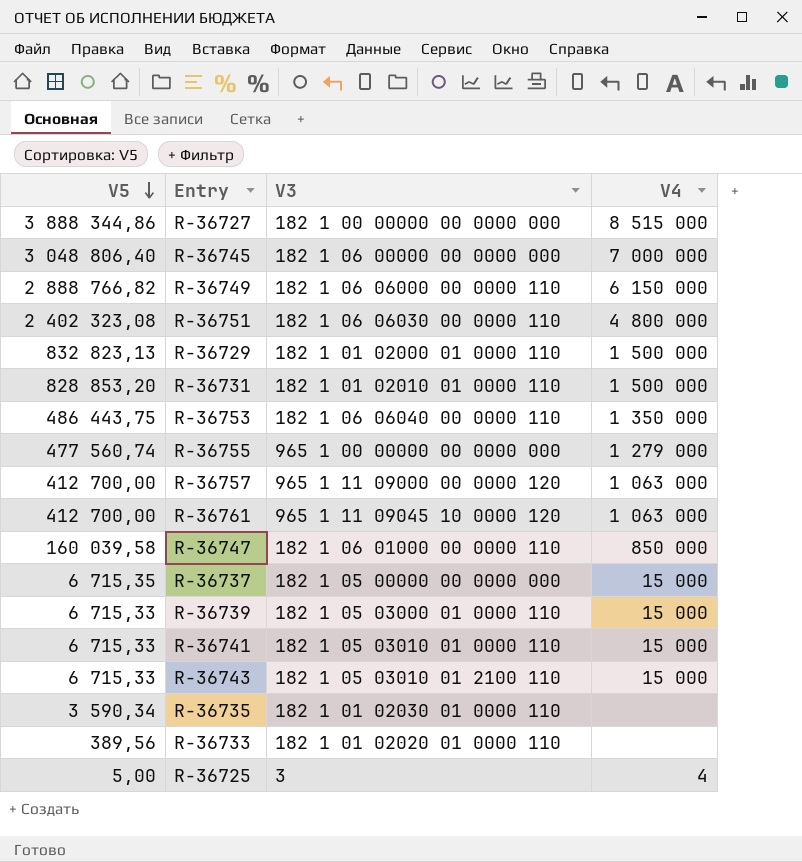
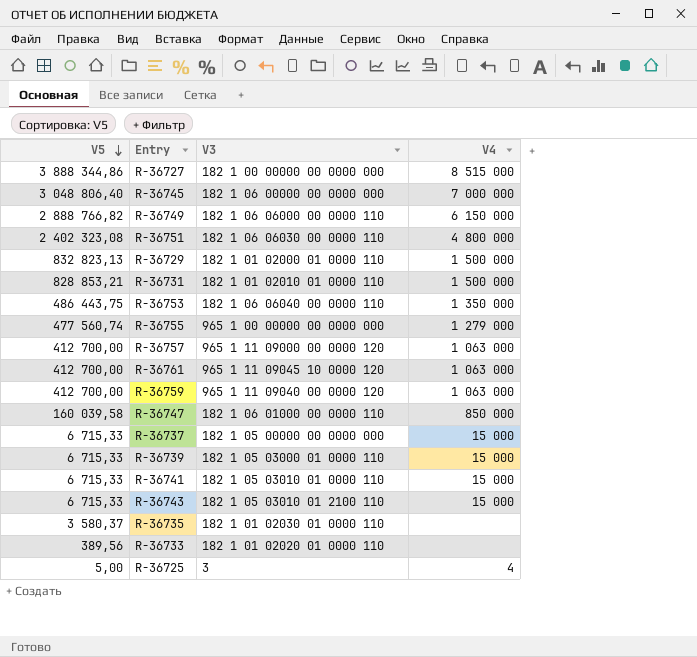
R-36731 | V5: 828 853,20 -> 828 853,21
row R-36759: none -> 412 700,00 | 965 1 11 09040 00 0000 120 | 1 063 000
R-36737 | V5: 6 715,35 -> 6 715,33
R-36735 | V5: 3 590,34 -> 3 580,37

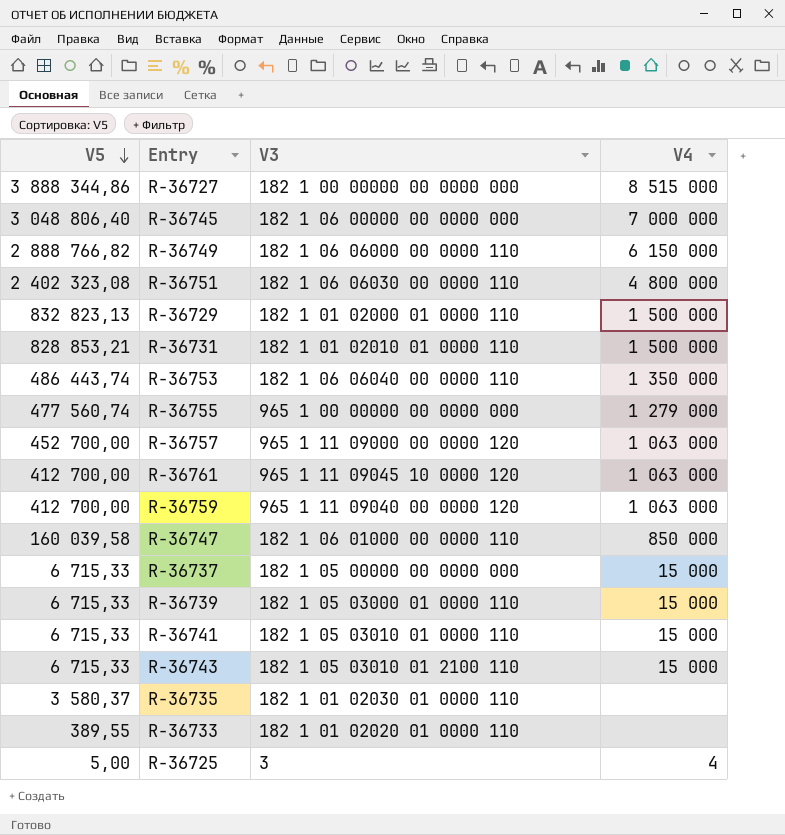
R-36753 | V5: 486 443,75 -> 486 443,74
R-36757 | V5: 412 700,00 -> 452 700,00
R-36733 | V5: 389,56 -> 389,55

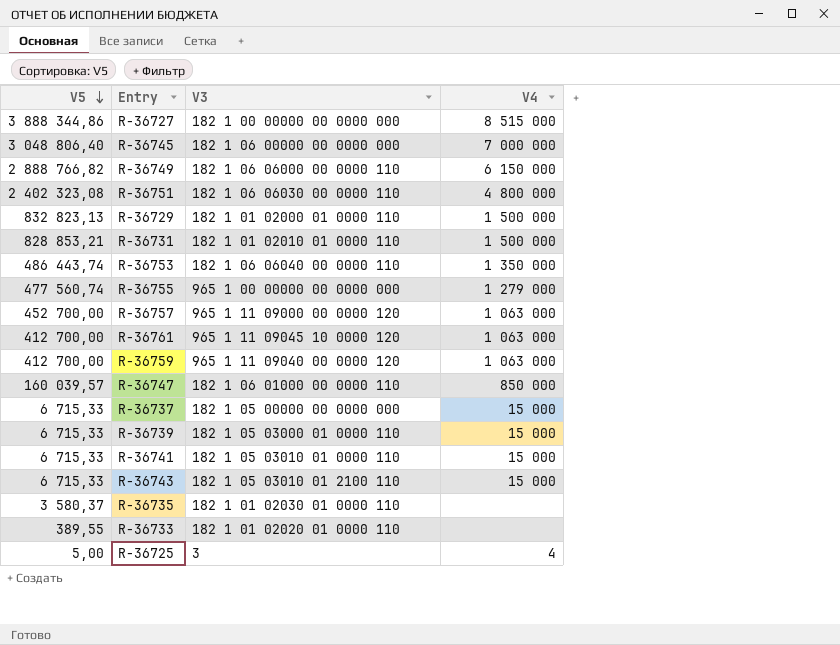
R-36747 | V5: 160 039,58 -> 160 039,57

